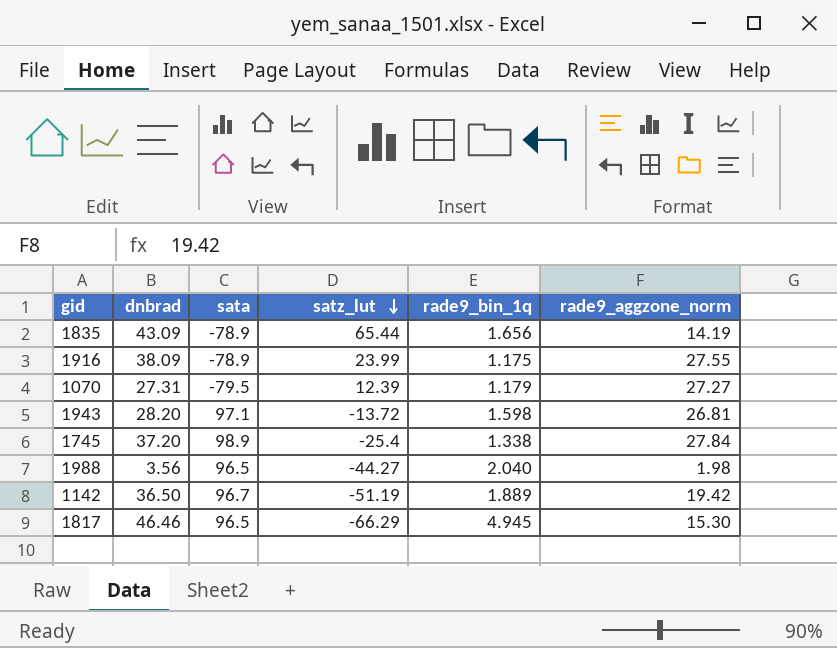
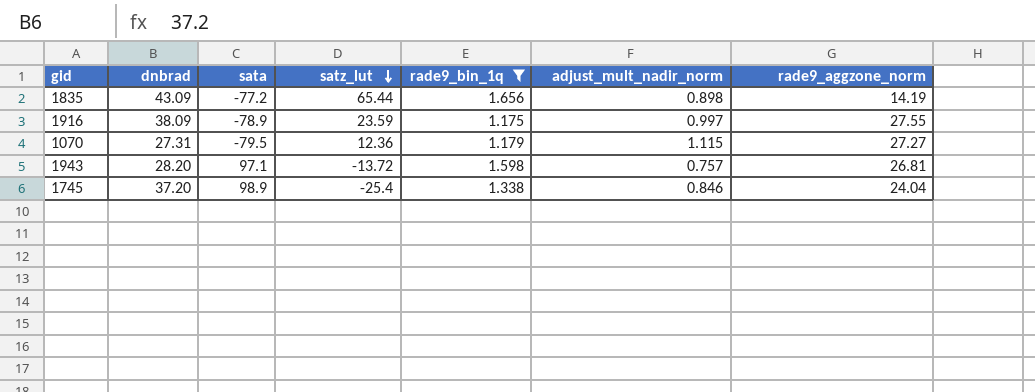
filter: none -> rade9_bin_1q <= 1.656
column adjust_mult_nadir_norm | position: none -> 6
1835 | sata: -78.9 -> -77.2
1916 | satz_lut: 23.99 -> 23.59
1070 | satz_lut: 12.39 -> 12.36
1745 | rade9_aggzone_norm: 27.84 -> 24.04

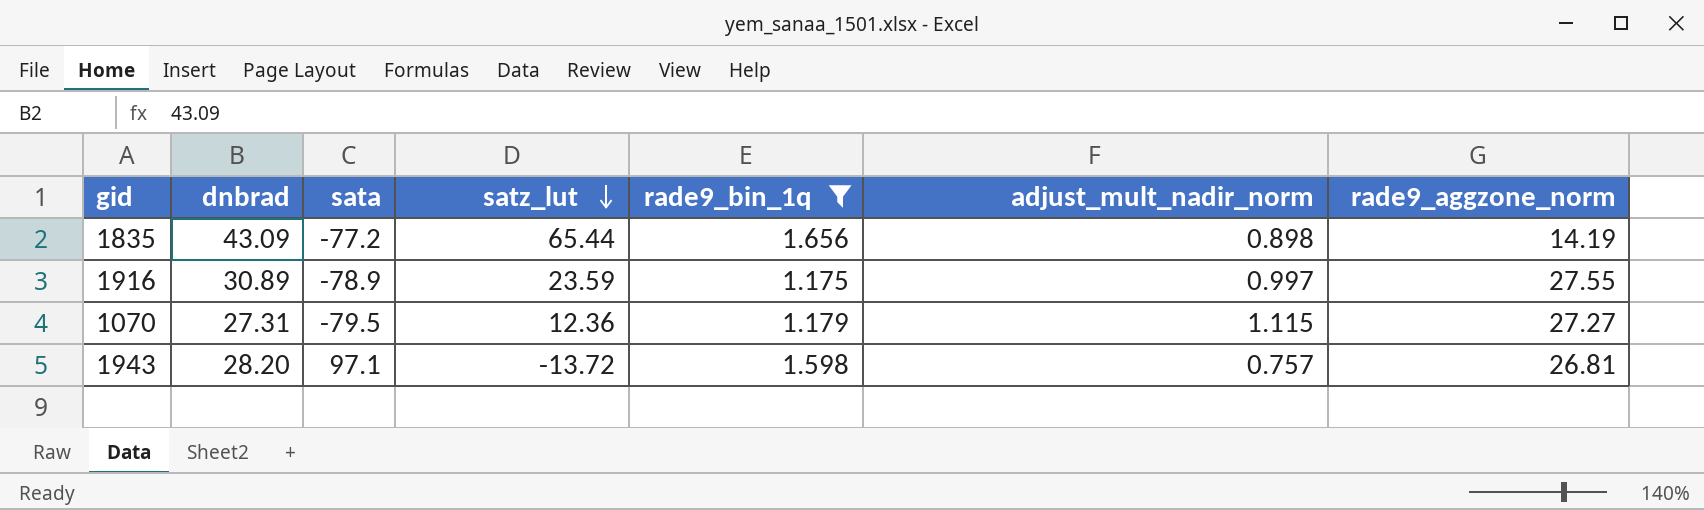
row 1745: 37.20 | 98.9 | -25.4 | 1.338 | 0.846 | 24.04 -> none
1916 | dnbrad: 38.09 -> 30.89

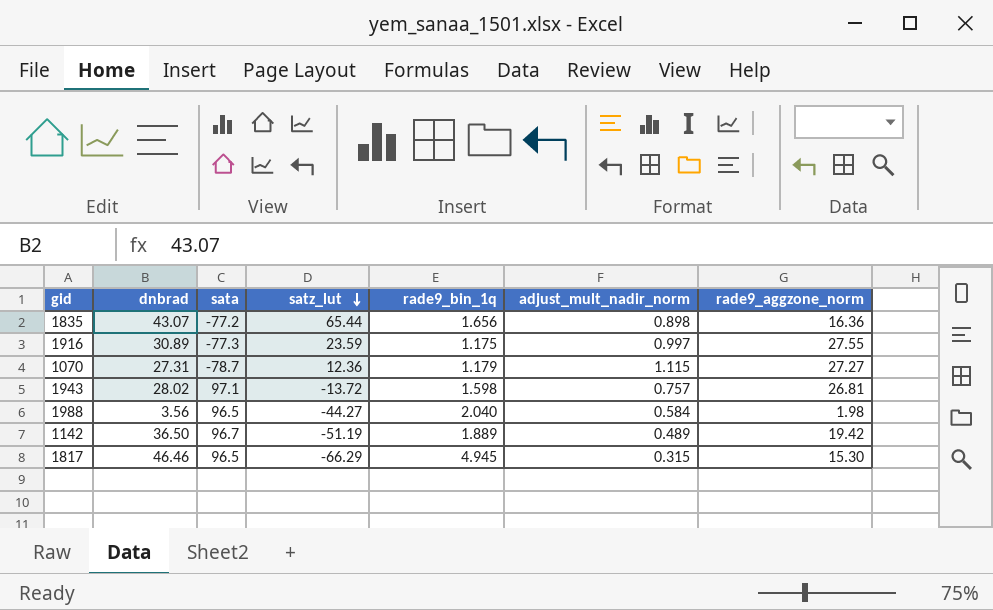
filter: rade9_bin_1q <= 1.656 -> none
1835 | dnbrad: 43.09 -> 43.07
1835 | rade9_aggzone_norm: 14.19 -> 16.36
1916 | sata: -78.9 -> -77.3
1070 | sata: -79.5 -> -78.7
1943 | dnbrad: 28.20 -> 28.02

